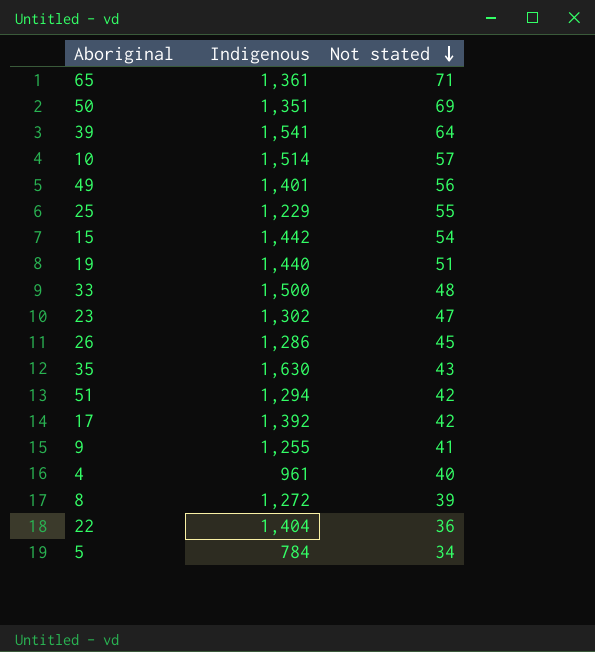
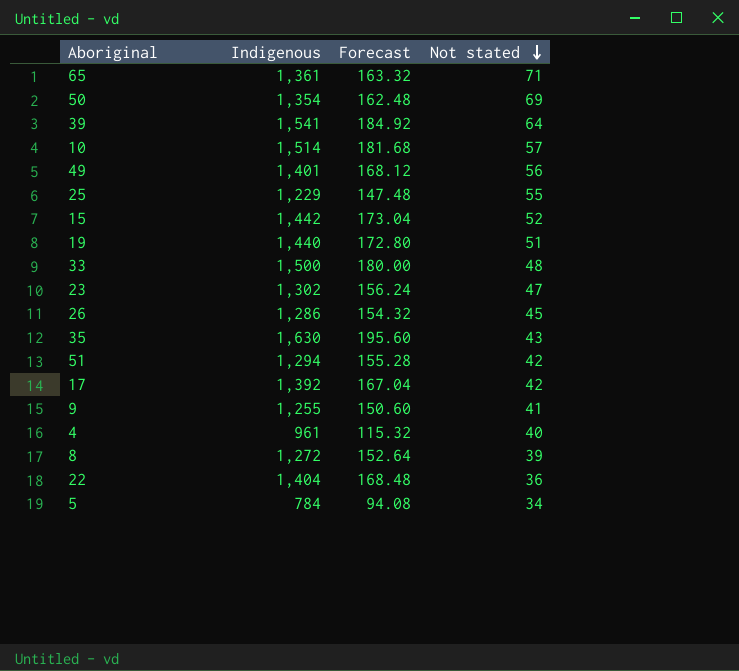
column Forecast | formula: none -> [Indigenous] * 0.12
50 | Indigenous: 1,351 -> 1,354
15 | Not stated: 54 -> 52

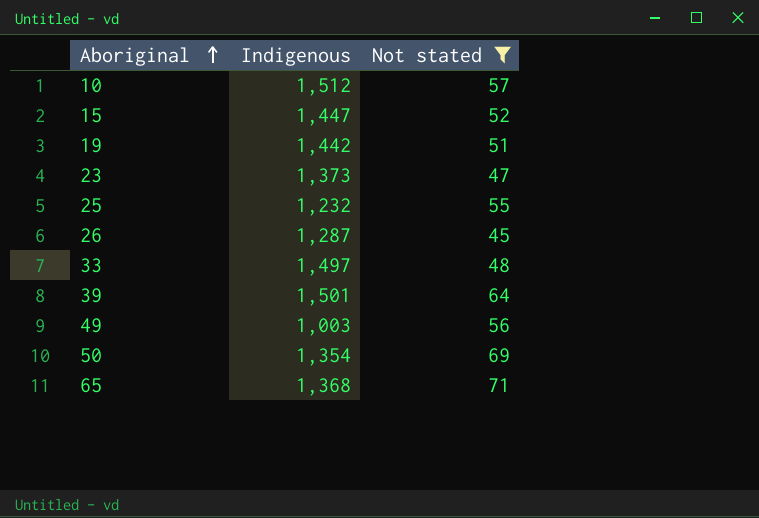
filter: none -> Not stated >= 45
row order: Not stated descending -> Aboriginal ascending
column Forecast | formula: [Indigenous] * 0.12 -> none
10 | Indigenous: 1,514 -> 1,512
15 | Indigenous: 1,442 -> 1,447
19 | Indigenous: 1,440 -> 1,442
23 | Indigenous: 1,302 -> 1,373
25 | Indigenous: 1,229 -> 1,232
26 | Indigenous: 1,286 -> 1,287
33 | Indigenous: 1,500 -> 1,497
39 | Indigenous: 1,541 -> 1,501
49 | Indigenous: 1,401 -> 1,003
65 | Indigenous: 1,361 -> 1,368

